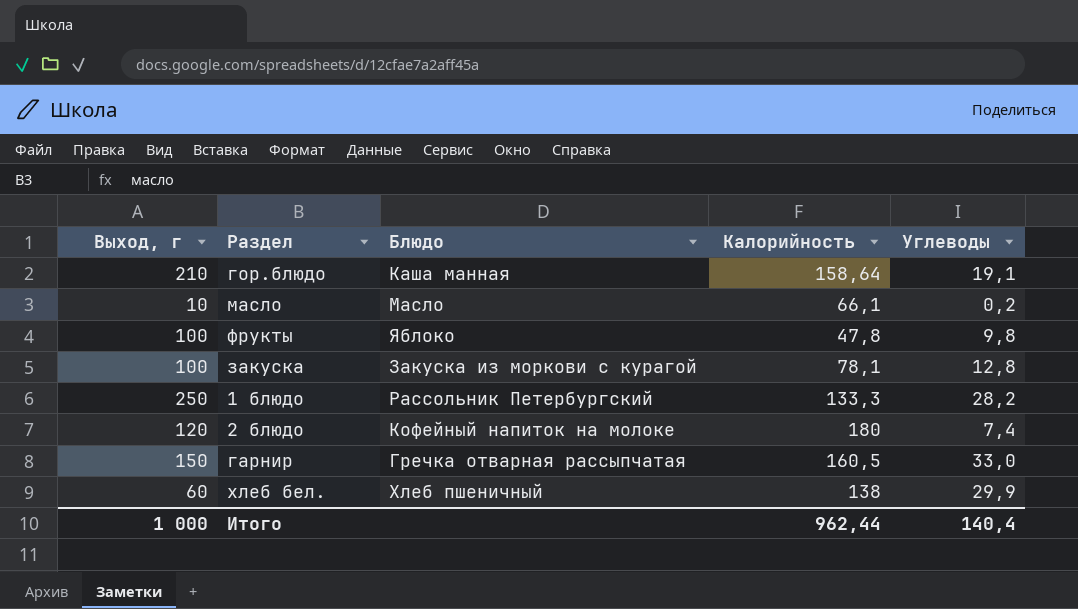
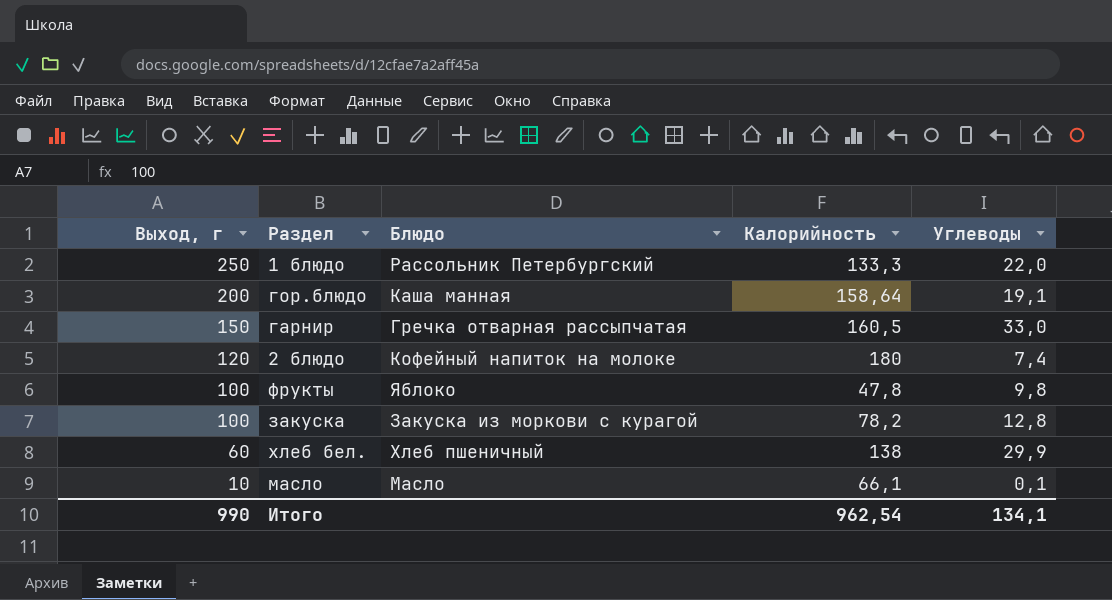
row order: none -> Выход, г descending
1 блюдо | Углеводы: 28,2 -> 22,0
гор.блюдо | Выход, г: 210 -> 200
закуска | Калорийность: 78,1 -> 78,2
масло | Углеводы: 0,2 -> 0,1
Итого | Выход, г: 1 000 -> 990
Итого | Калорийность: 962,44 -> 962,54
Итого | Углеводы: 140,4 -> 134,1

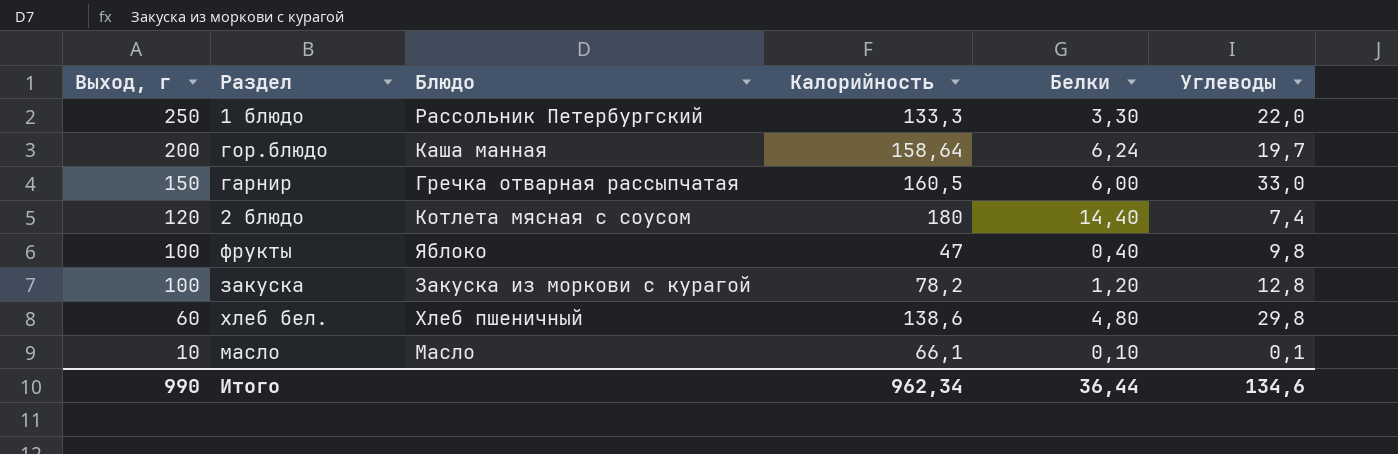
column Белки | position: none -> 5
гор.блюдо | Углеводы: 19,1 -> 19,7
2 блюдо | Блюдо: Кофейный напиток на молоке -> Котлета мясная с соусом
фрукты | Калорийность: 47,8 -> 47
хлеб бел. | Калорийность: 138 -> 138,6
хлеб бел. | Углеводы: 29,9 -> 29,8
Итого | Калорийность: 962,54 -> 962,34
Итого | Углеводы: 134,1 -> 134,6

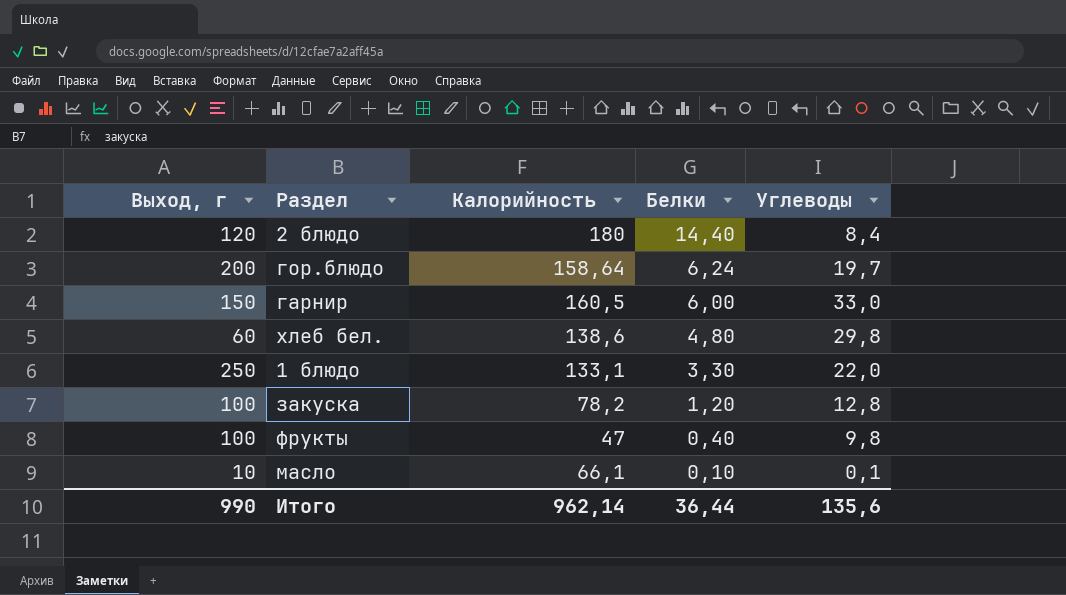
row order: Выход, г descending -> Белки descending
column Блюдо | position: 3 -> none
2 блюдо | Углеводы: 7,4 -> 8,4
1 блюдо | Калорийность: 133,3 -> 133,1
Итого | Калорийность: 962,34 -> 962,14
Итого | Углеводы: 134,6 -> 135,6

